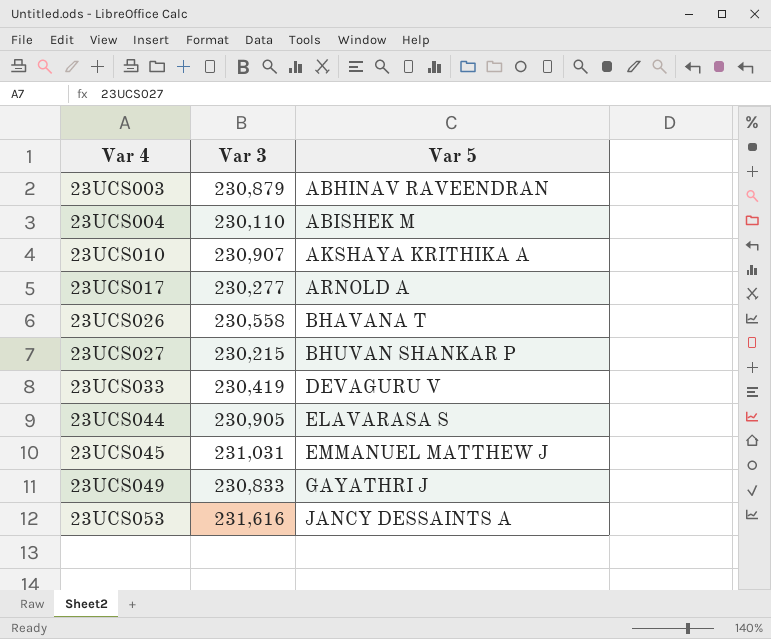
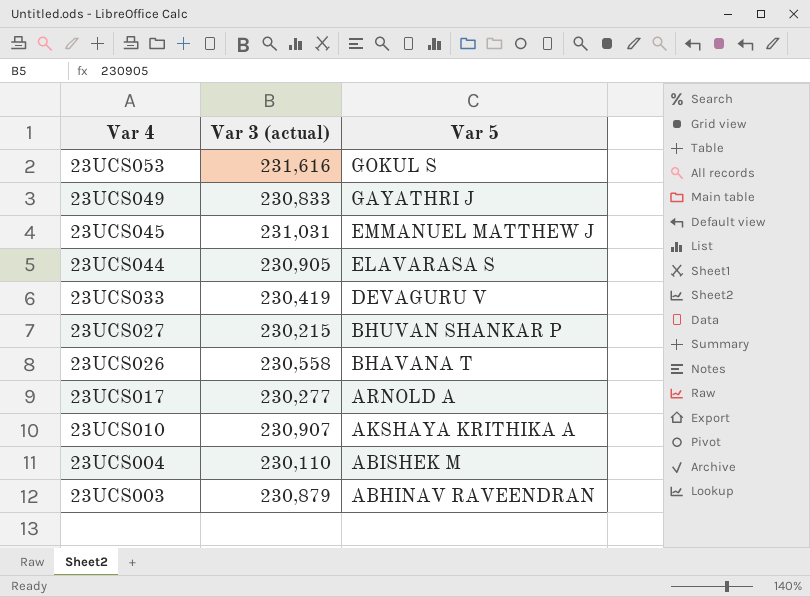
row order: Var 4 ascending -> Var 4 descending
column name: Var 3 -> Var 3 (actual)
23UCS053 | Var 5: JANCY DESSAINTS A -> GOKUL S

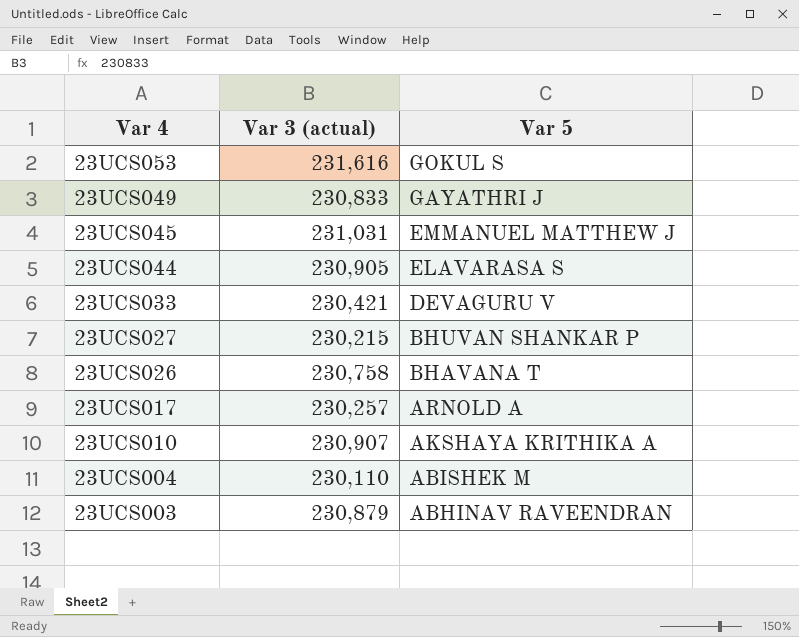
23UCS033 | Var 3 (actual): 230,419 -> 230,421
23UCS026 | Var 3 (actual): 230,558 -> 230,758
23UCS017 | Var 3 (actual): 230,277 -> 230,257

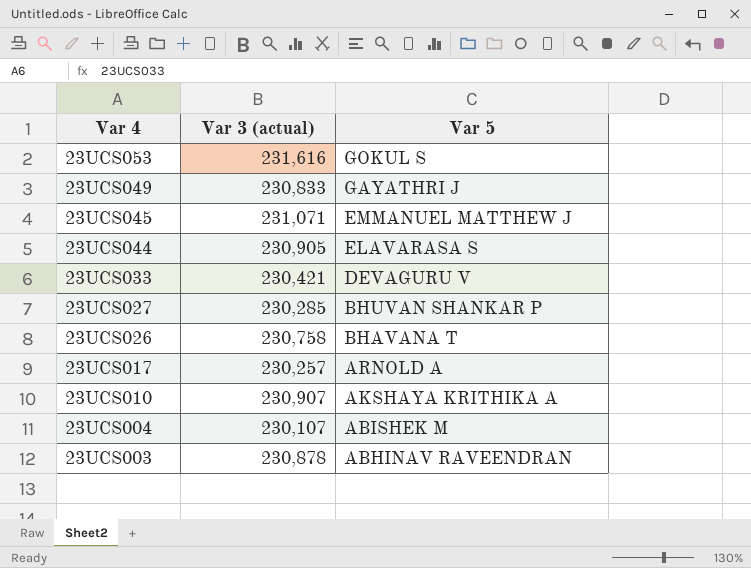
23UCS045 | Var 3 (actual): 231,031 -> 231,071
23UCS027 | Var 3 (actual): 230,215 -> 230,285
23UCS004 | Var 3 (actual): 230,110 -> 230,107
23UCS003 | Var 3 (actual): 230,879 -> 230,878

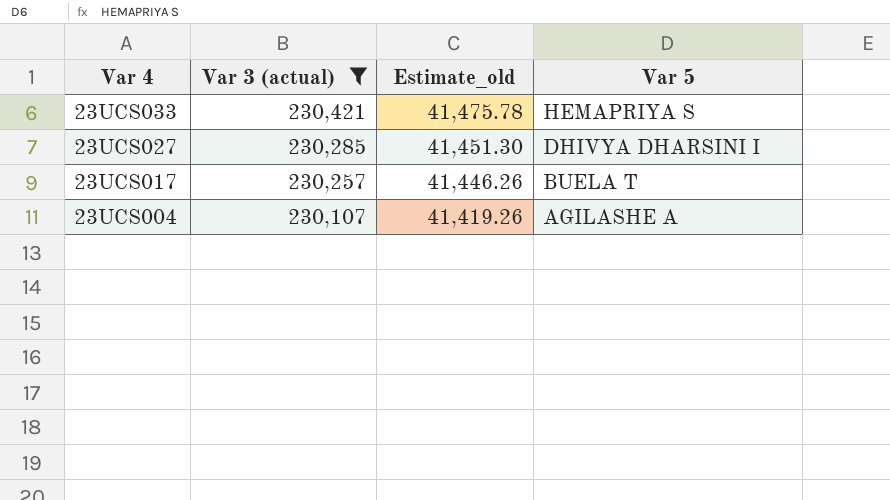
filter: none -> Var 3 (actual) <= 230,421
column Estimate_old | formula: none -> [Var 3 (actual)] * 0.18
23UCS033 | Var 5: DEVAGURU V -> HEMAPRIYA S
23UCS027 | Var 5: BHUVAN SHANKAR P -> DHIVYA DHARSINI I
23UCS017 | Var 5: ARNOLD A -> BUELA T
23UCS004 | Var 5: ABISHEK M -> AGILASHE A

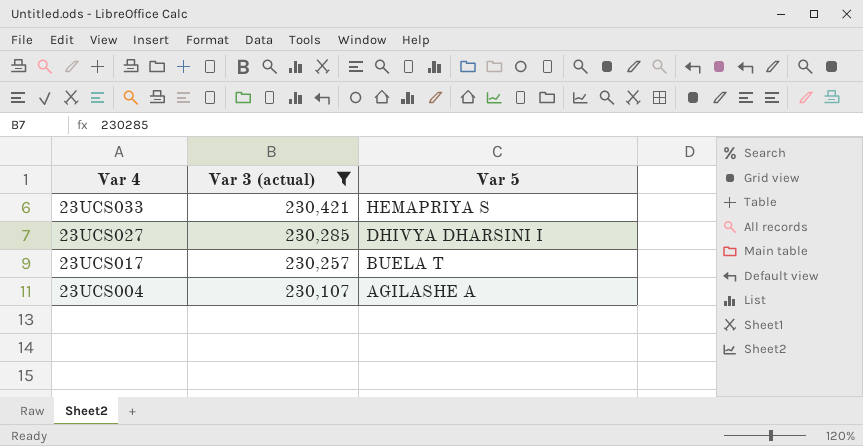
column Estimate_old | formula: [Var 3 (actual)] * 0.18 -> none

